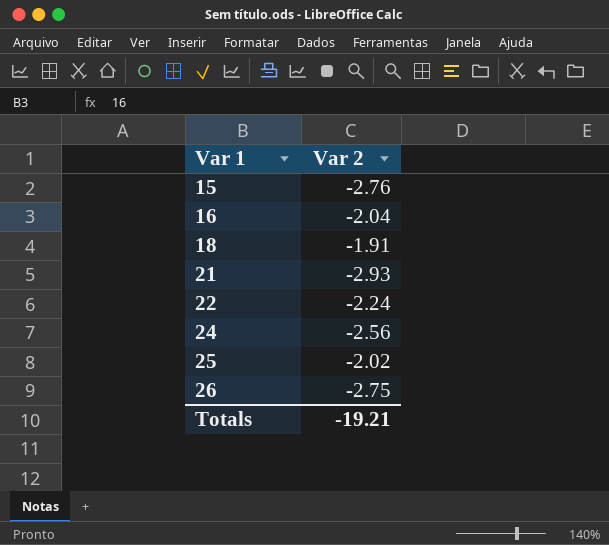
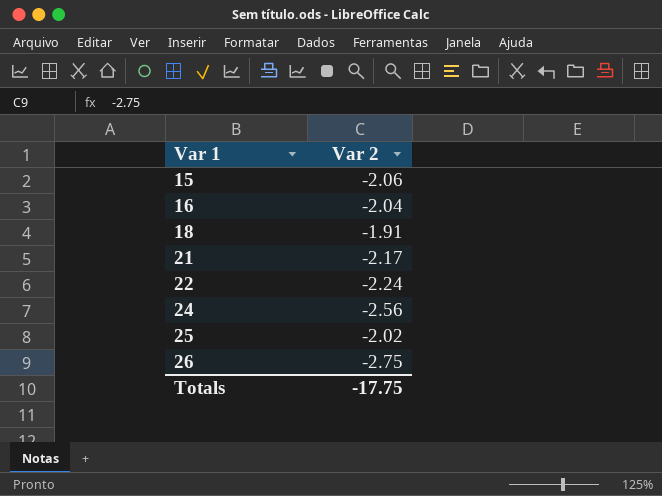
15 | Var 2: -2.76 -> -2.06
21 | Var 2: -2.93 -> -2.17
Totals | Var 2: -19.21 -> -17.75

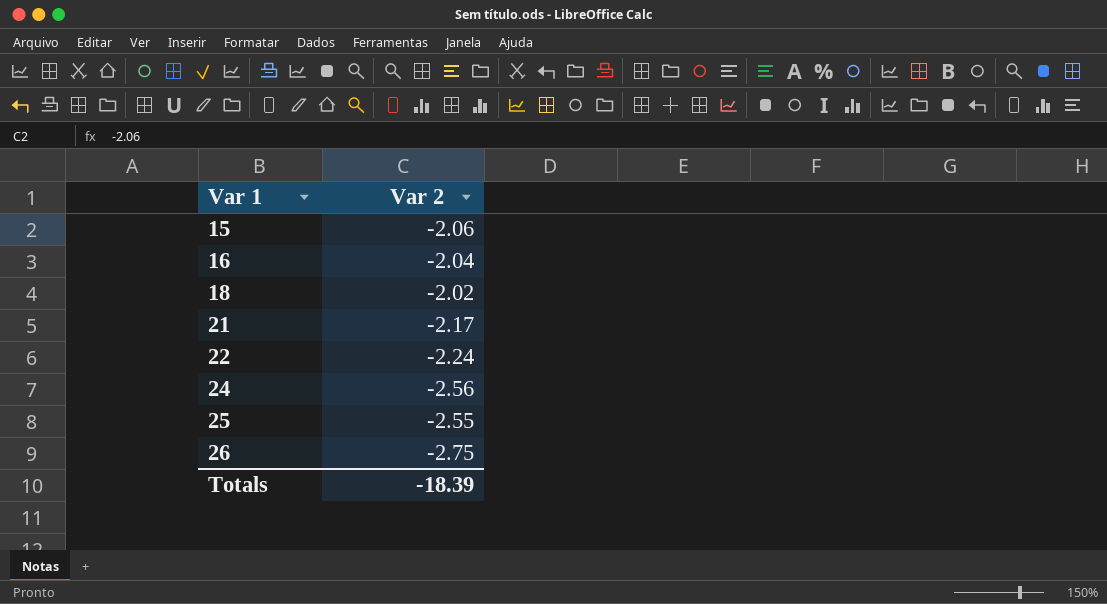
18 | Var 2: -1.91 -> -2.02
25 | Var 2: -2.02 -> -2.55
Totals | Var 2: -17.75 -> -18.39

